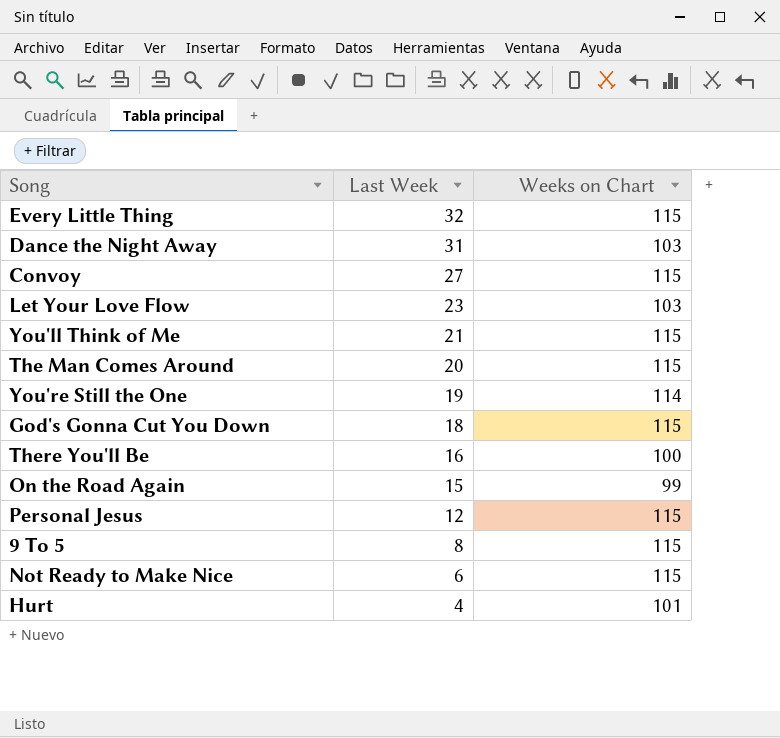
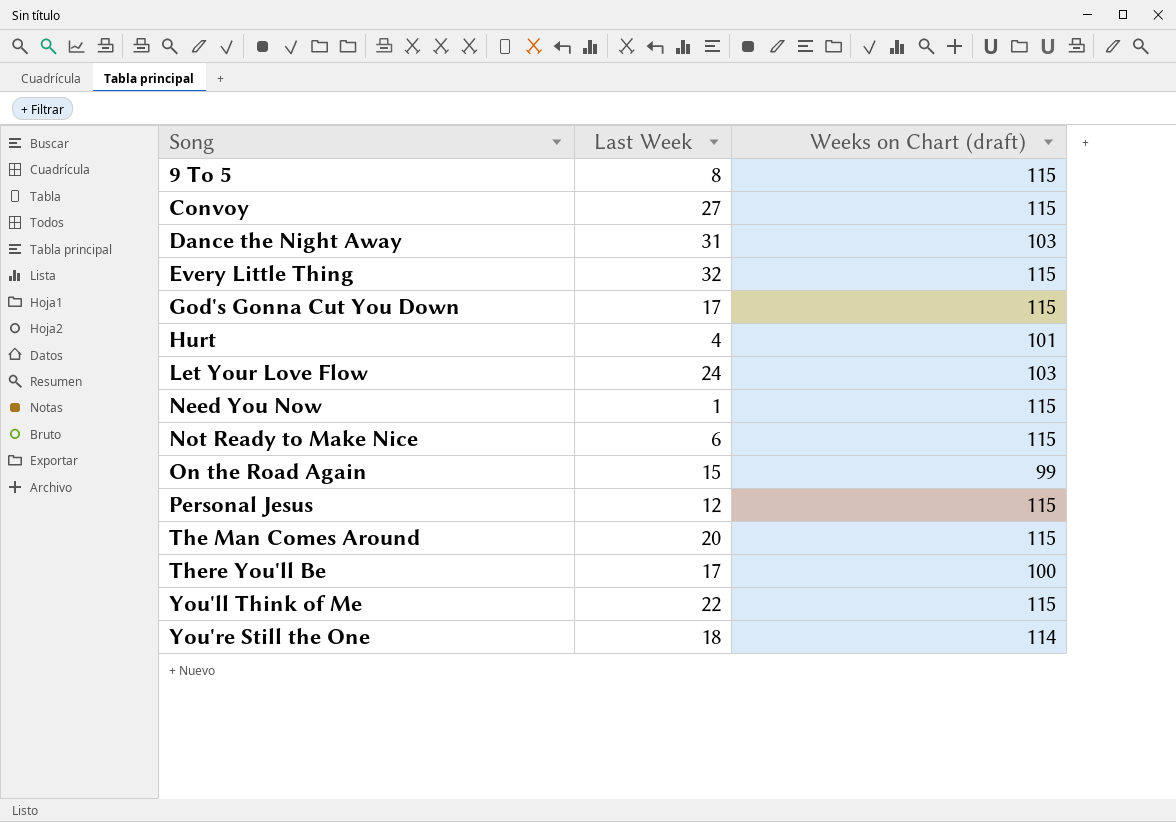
row order: Last Week descending -> Song ascending
column name: Weeks on Chart -> Weeks on Chart (draft)
God's Gonna Cut You Down | Last Week: 18 -> 17
Let Your Love Flow | Last Week: 23 -> 24
row Need You Now: none -> 1 | 115
There You'll Be | Last Week: 16 -> 17
You'll Think of Me | Last Week: 21 -> 22
You're Still the One | Last Week: 19 -> 18

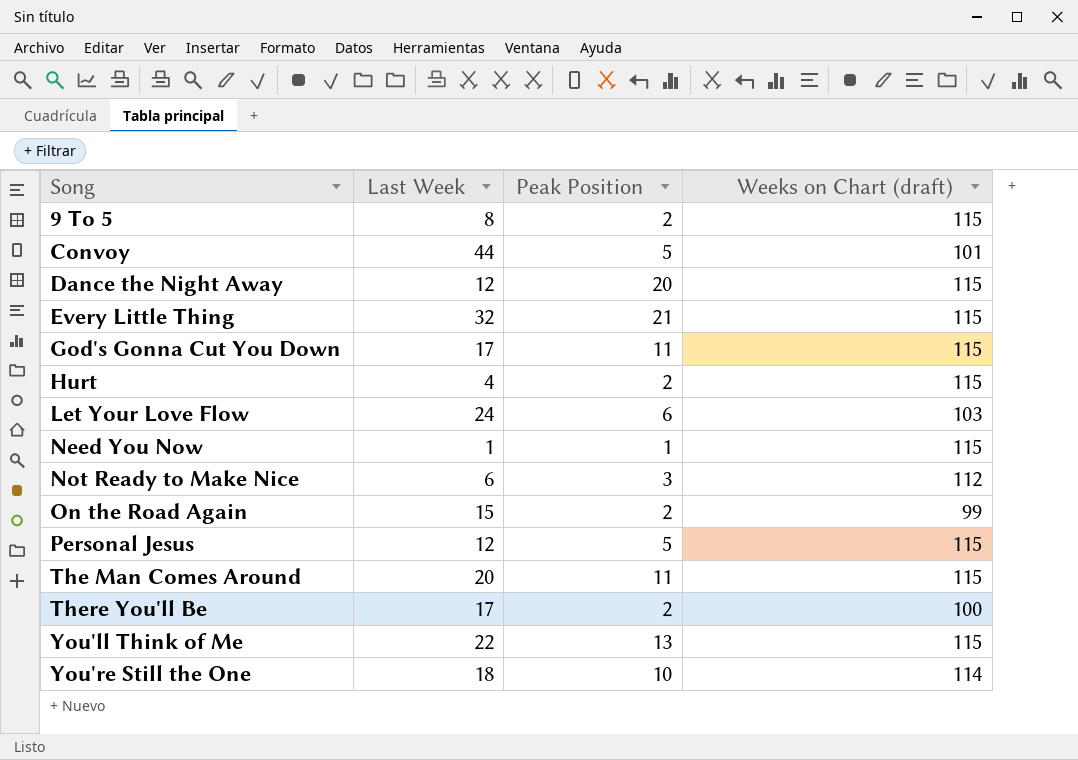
column Peak Position | position: none -> 3
Convoy | Last Week: 27 -> 44
Convoy | Weeks on Chart (draft): 115 -> 101
Dance the Night Away | Last Week: 31 -> 12
Dance the Night Away | Weeks on Chart (draft): 103 -> 115
Hurt | Weeks on Chart (draft): 101 -> 115
Not Ready to Make Nice | Weeks on Chart (draft): 115 -> 112

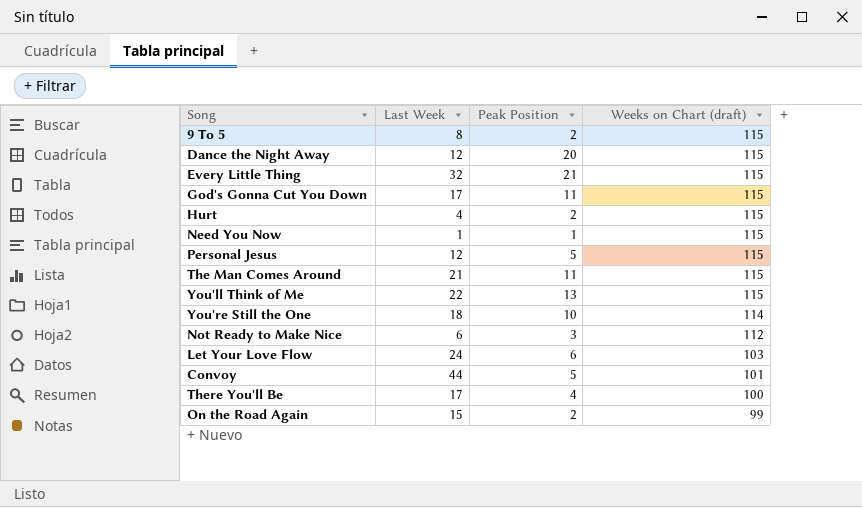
row order: Song ascending -> Weeks on Chart (draft) descending
The Man Comes Around | Last Week: 20 -> 21
There You'll Be | Peak Position: 2 -> 4

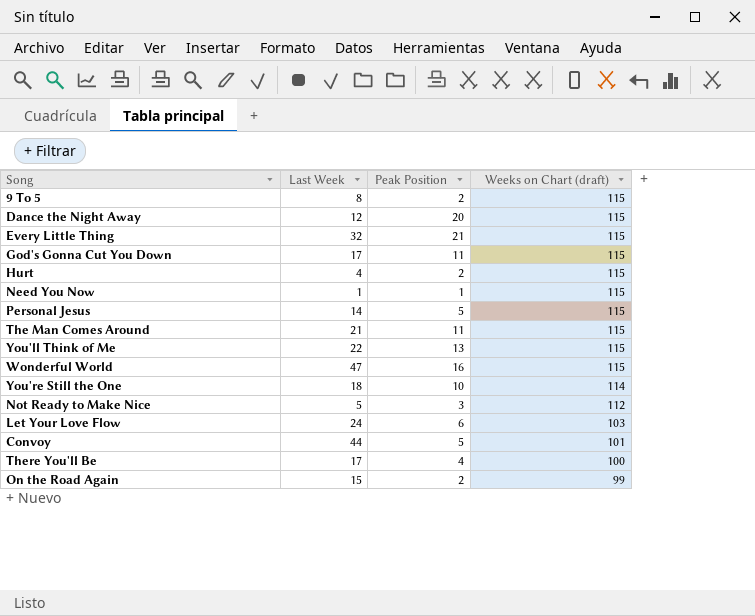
Personal Jesus | Last Week: 12 -> 14
row Wonderful World: none -> 47 | 16 | 115
Not Ready to Make Nice | Last Week: 6 -> 5

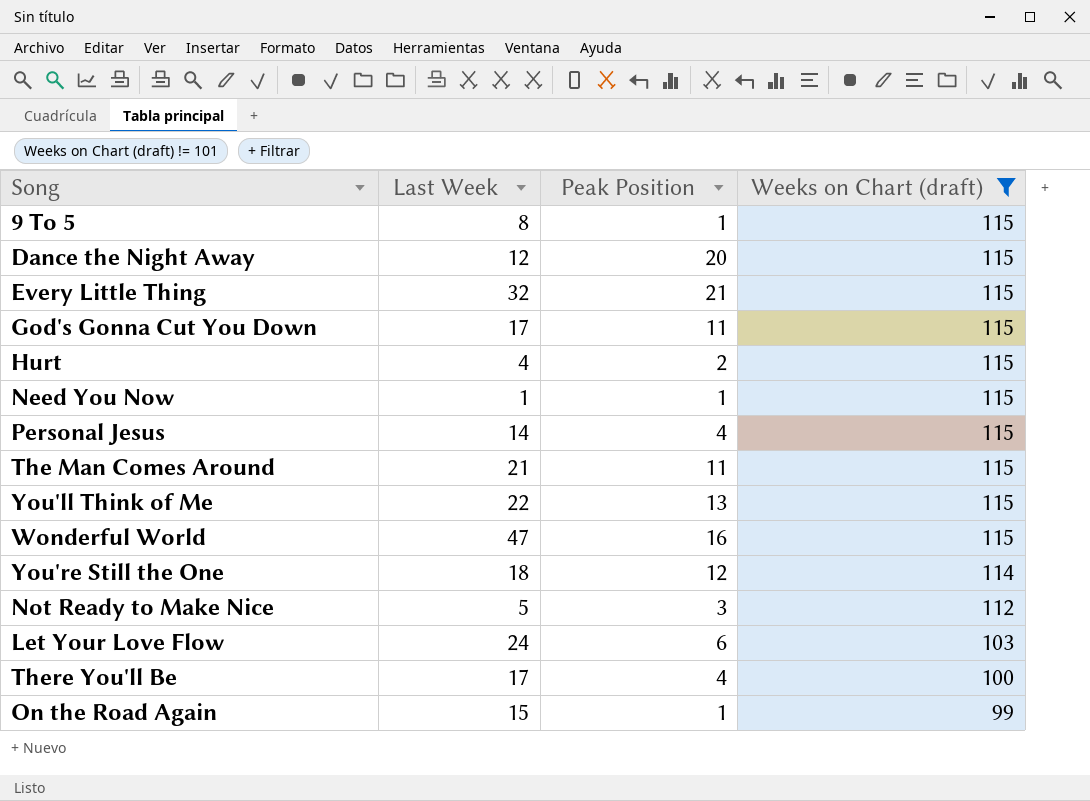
filter: none -> Weeks on Chart (draft) != 101
9 To 5 | Peak Position: 2 -> 1
Personal Jesus | Peak Position: 5 -> 4
You're Still the One | Peak Position: 10 -> 12
On the Road Again | Peak Position: 2 -> 1

